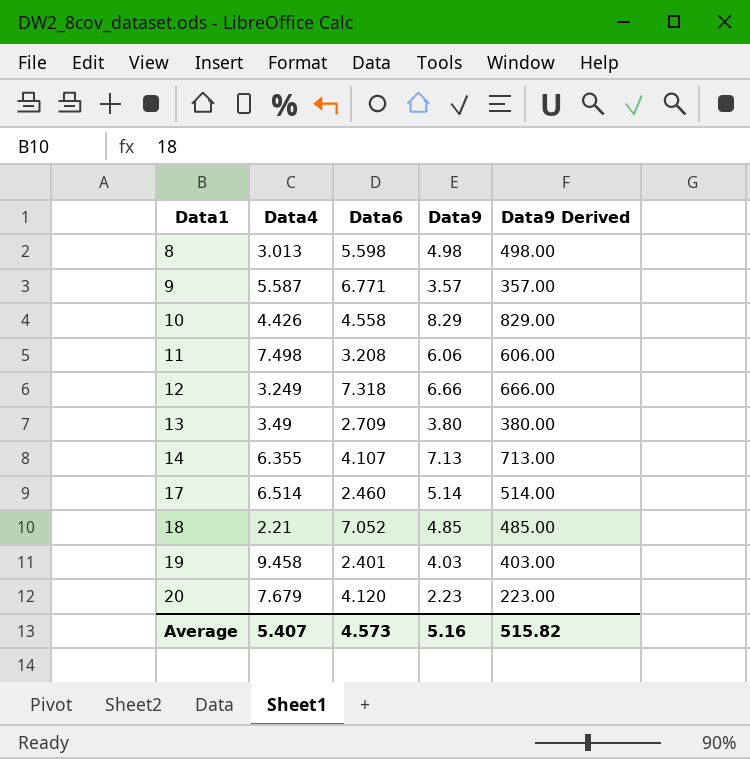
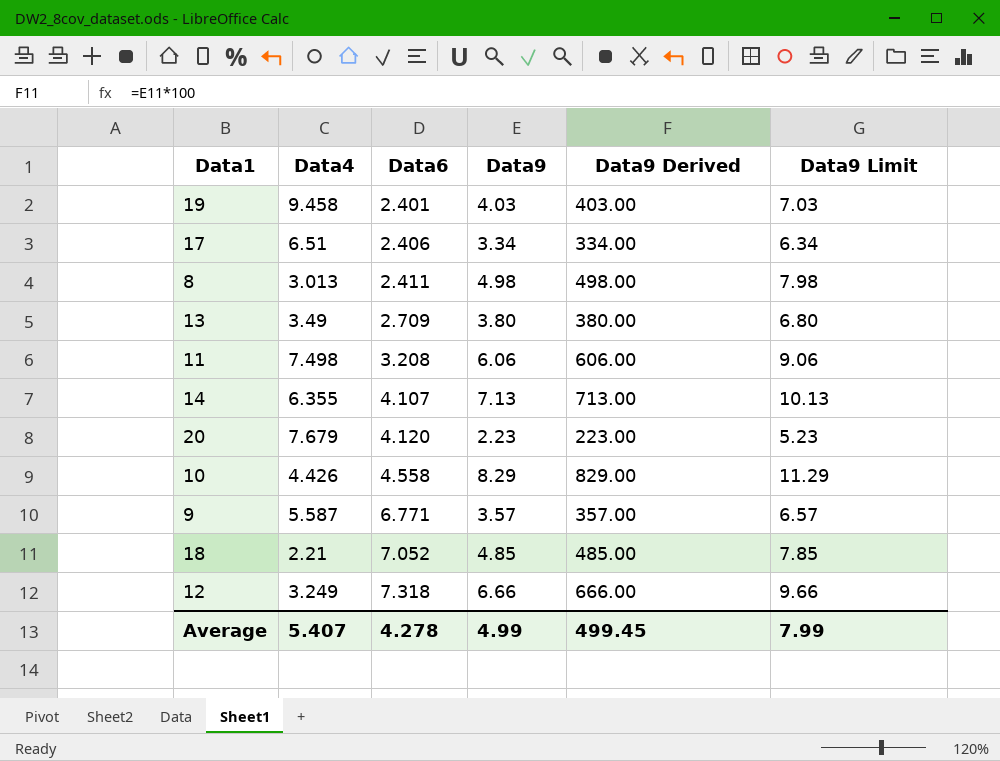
row order: Data1 ascending -> Data6 ascending
column Data9 Limit | formula: none -> [Data9] + 3
17 | Data4: 6.514 -> 6.51
17 | Data6: 2.460 -> 2.406
17 | Data9: 5.14 -> 3.34
17 | Data9 Derived: 514.00 -> 334.00
8 | Data6: 5.598 -> 2.411
Average | Data6: 4.573 -> 4.278
Average | Data9: 5.16 -> 4.99
Average | Data9 Derived: 515.82 -> 499.45

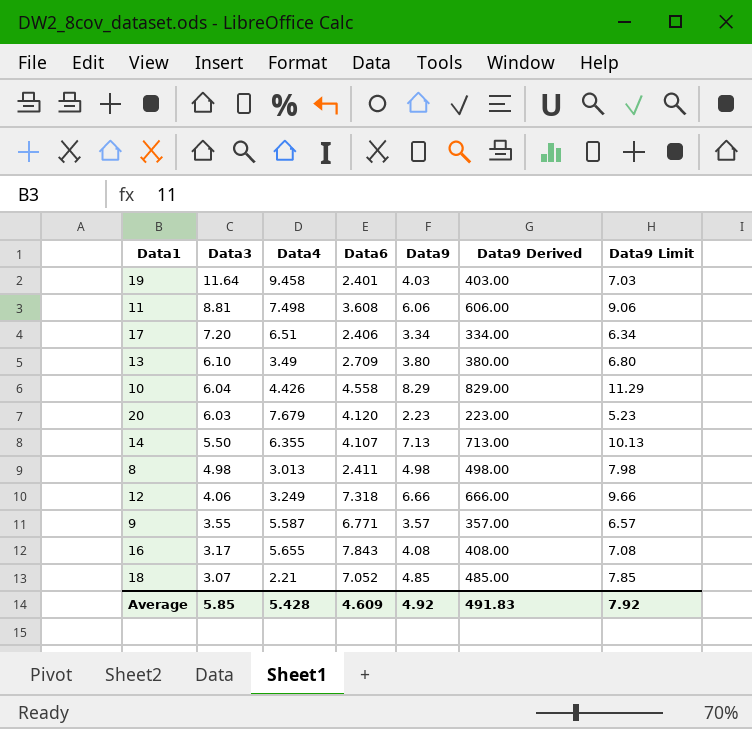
row order: Data6 ascending -> Data3 descending
column Data3 | position: none -> 2
11 | Data6: 3.208 -> 3.608
row 16: none -> 3.17 | 5.655 | 7.843 | 4.08 | 408.00 | 7.08
Average | Data4: 5.407 -> 5.428
Average | Data6: 4.278 -> 4.609
Average | Data9: 4.99 -> 4.92
Average | Data9 Derived: 499.45 -> 491.83
Average | Data9 Limit: 7.99 -> 7.92

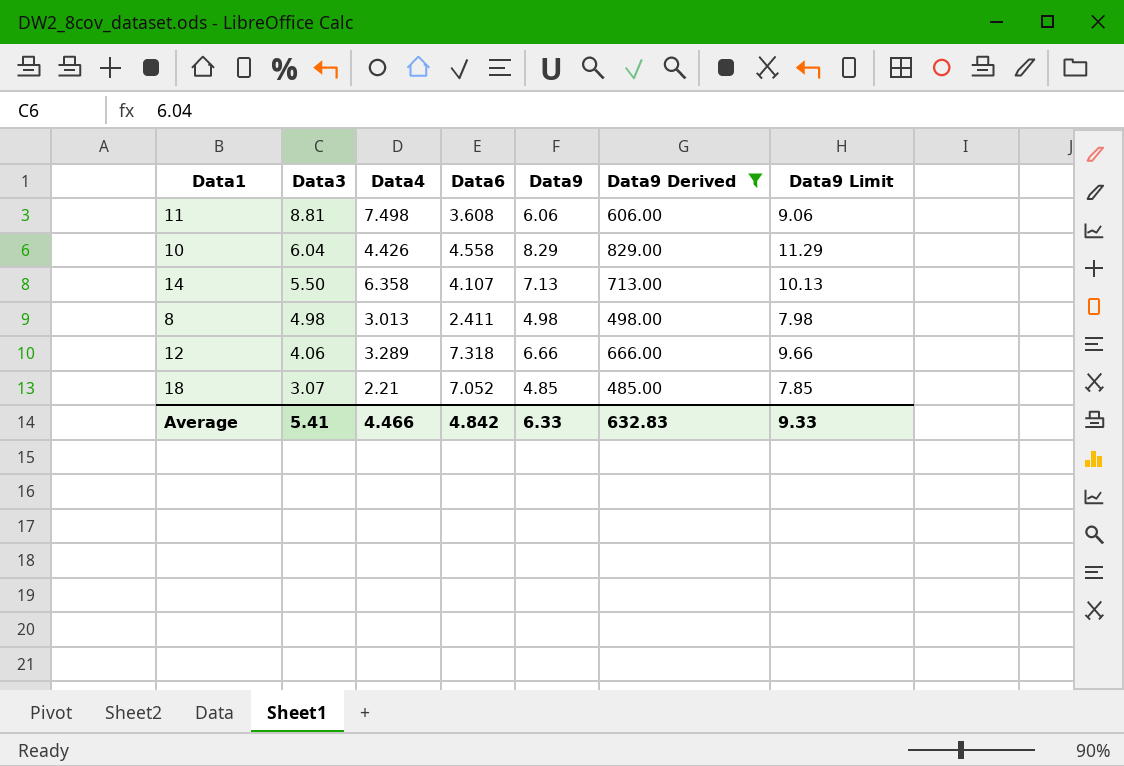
filter: none -> Data9 Derived >= 485.00
14 | Data4: 6.355 -> 6.358
12 | Data4: 3.249 -> 3.289
Average | Data3: 5.85 -> 5.41
Average | Data4: 5.428 -> 4.466
Average | Data6: 4.609 -> 4.842
Average | Data9: 4.92 -> 6.33
Average | Data9 Derived: 491.83 -> 632.83
Average | Data9 Limit: 7.92 -> 9.33

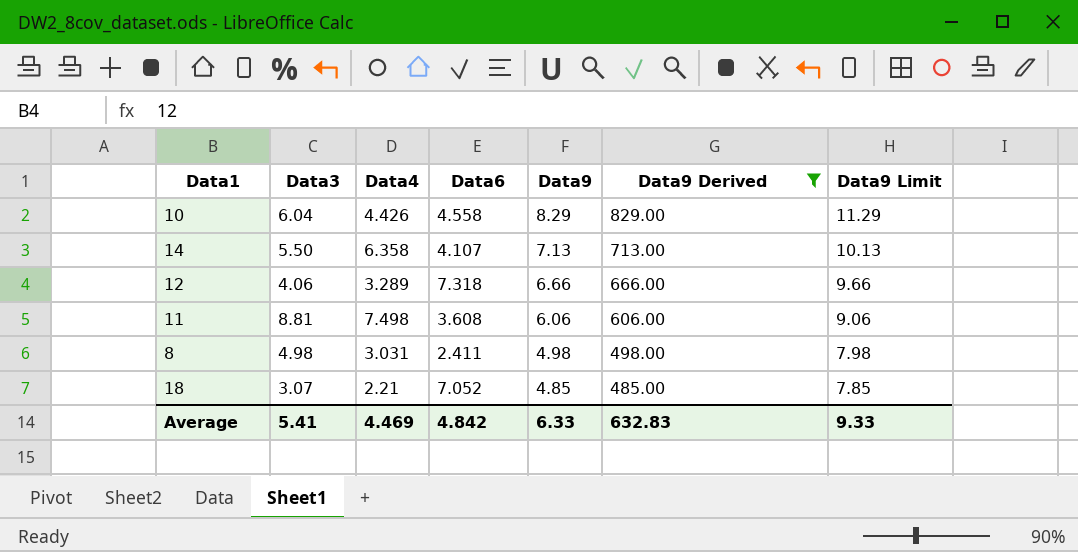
row order: Data3 descending -> Data9 descending
8 | Data4: 3.013 -> 3.031
Average | Data4: 4.466 -> 4.469

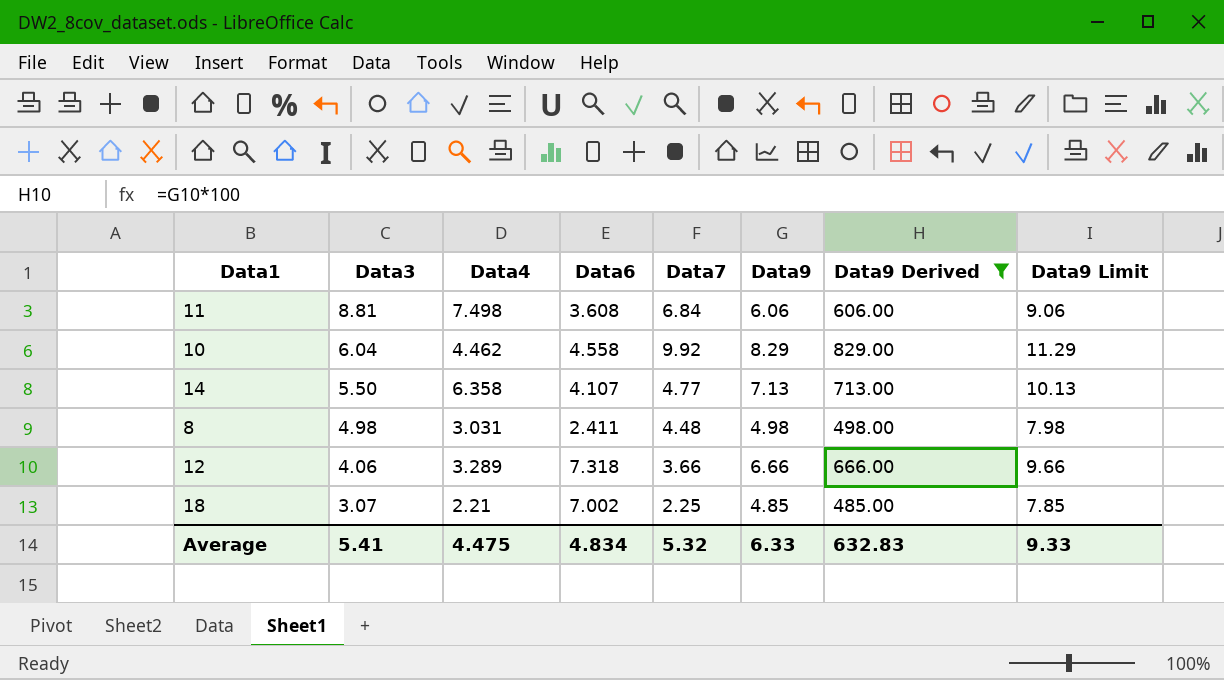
row order: Data9 descending -> Data3 descending
column Data7 | position: none -> 5
10 | Data4: 4.426 -> 4.462
18 | Data6: 7.052 -> 7.002
Average | Data4: 4.469 -> 4.475
Average | Data6: 4.842 -> 4.834

